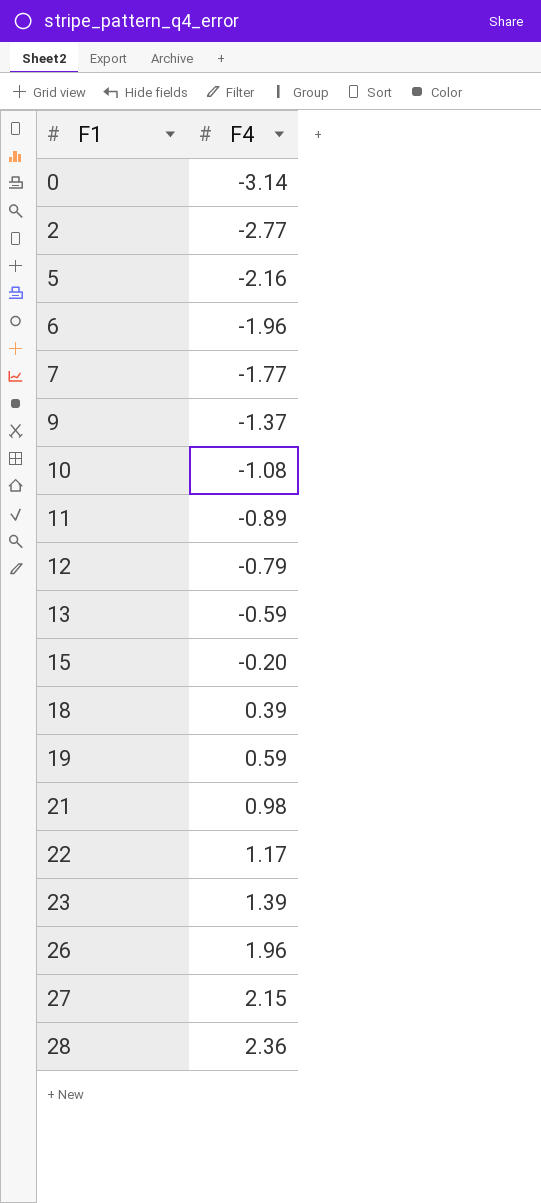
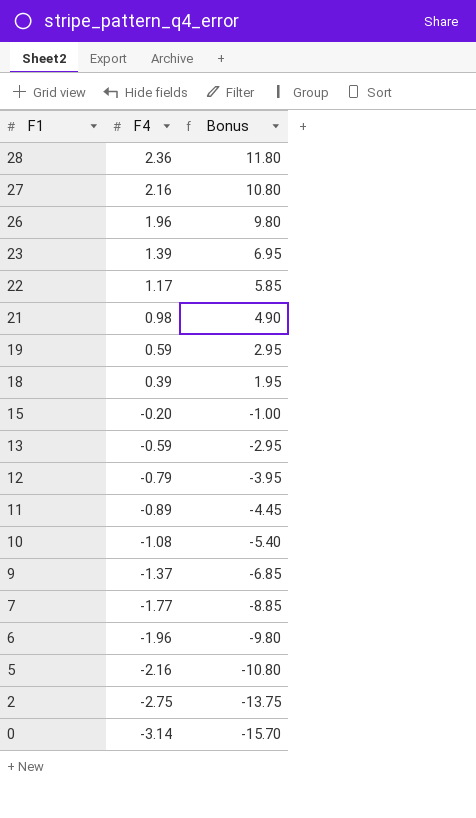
row order: F1 ascending -> F1 descending
column Bonus | formula: none -> [F4] * 5
27 | F4: 2.15 -> 2.16
2 | F4: -2.77 -> -2.75

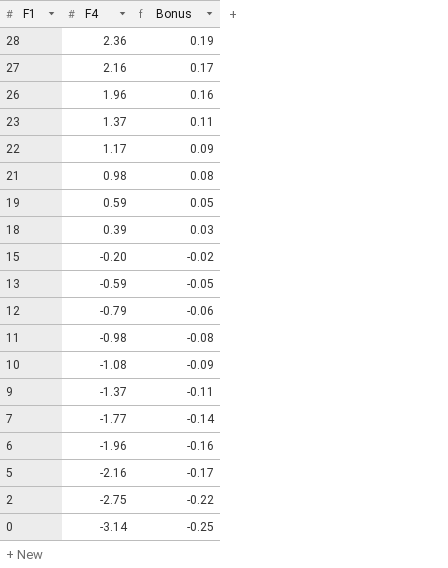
column Bonus | formula: [F4] * 5 -> [F4] * 0.08
23 | F4: 1.39 -> 1.37
11 | F4: -0.89 -> -0.98

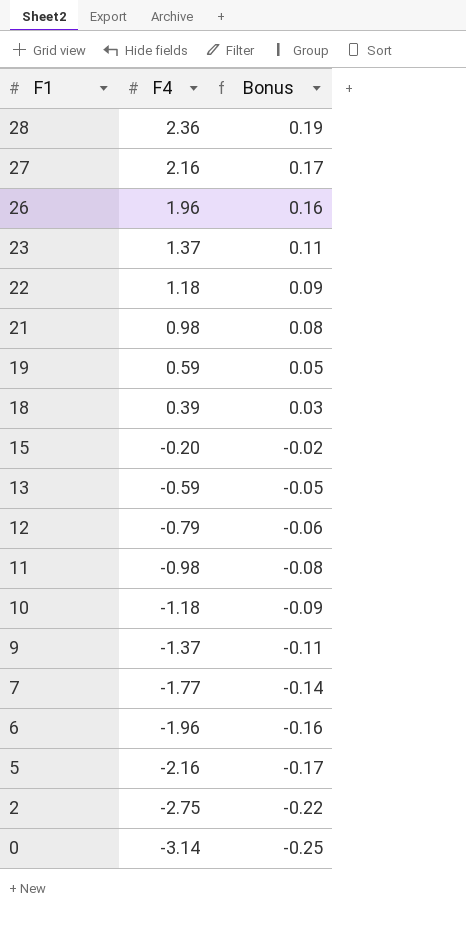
22 | F4: 1.17 -> 1.18
10 | F4: -1.08 -> -1.18

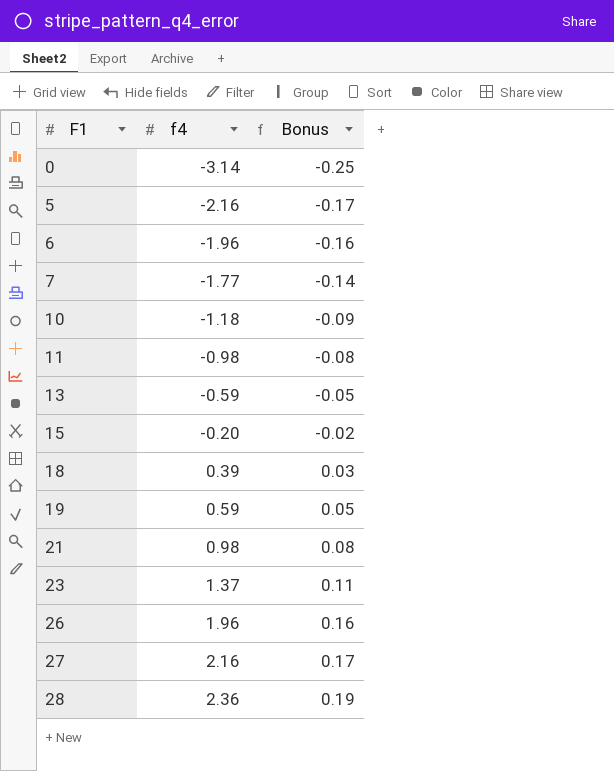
row order: F1 descending -> F1 ascending
column name: F4 -> f4
row 22: 1.18 | 0.09 -> none
row 12: -0.79 | -0.06 -> none
row 9: -1.37 | -0.11 -> none
row 2: -2.75 | -0.22 -> none

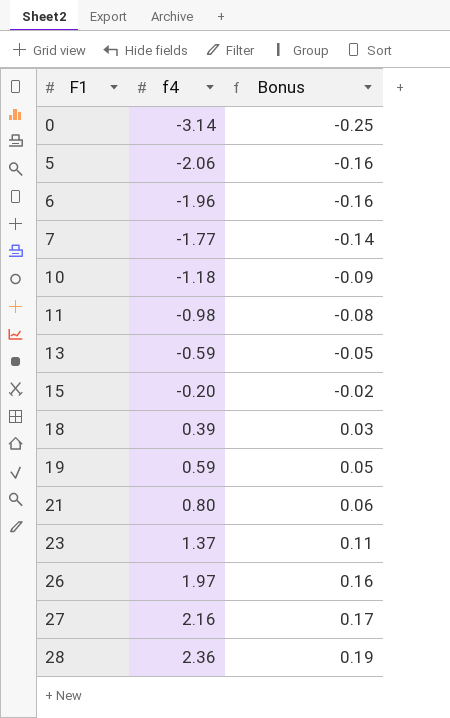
5 | f4: -2.16 -> -2.06
5 | Bonus: -0.17 -> -0.16
21 | f4: 0.98 -> 0.80
21 | Bonus: 0.08 -> 0.06
26 | f4: 1.96 -> 1.97

